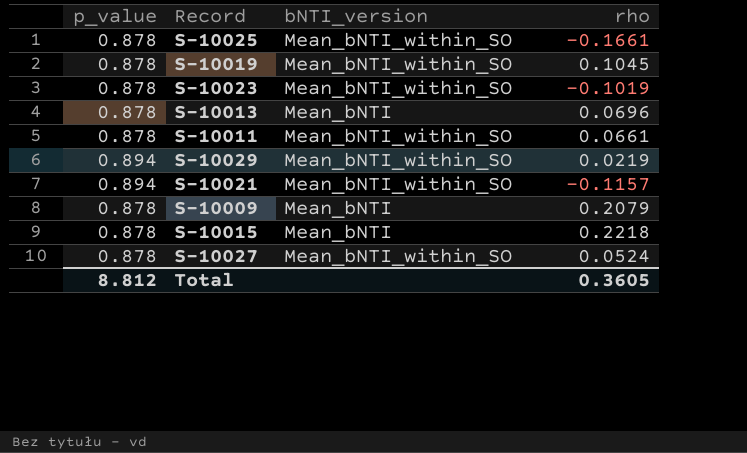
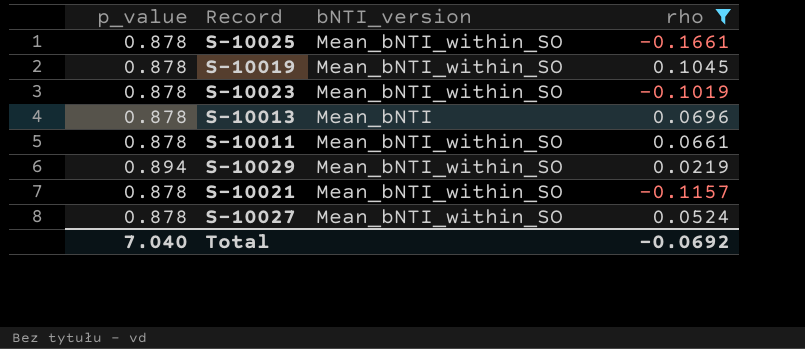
filter: none -> rho <= 0.1045
S-10021 | p_value: 0.894 -> 0.878
Total | p_value: 8.812 -> 7.040
Total | rho: 0.3605 -> -0.0692

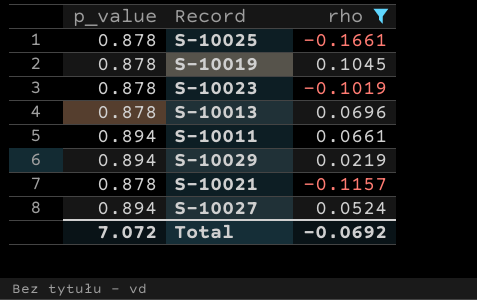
column bNTI_version | position: 3 -> none
S-10011 | p_value: 0.878 -> 0.894
S-10027 | p_value: 0.878 -> 0.894
Total | p_value: 7.040 -> 7.072

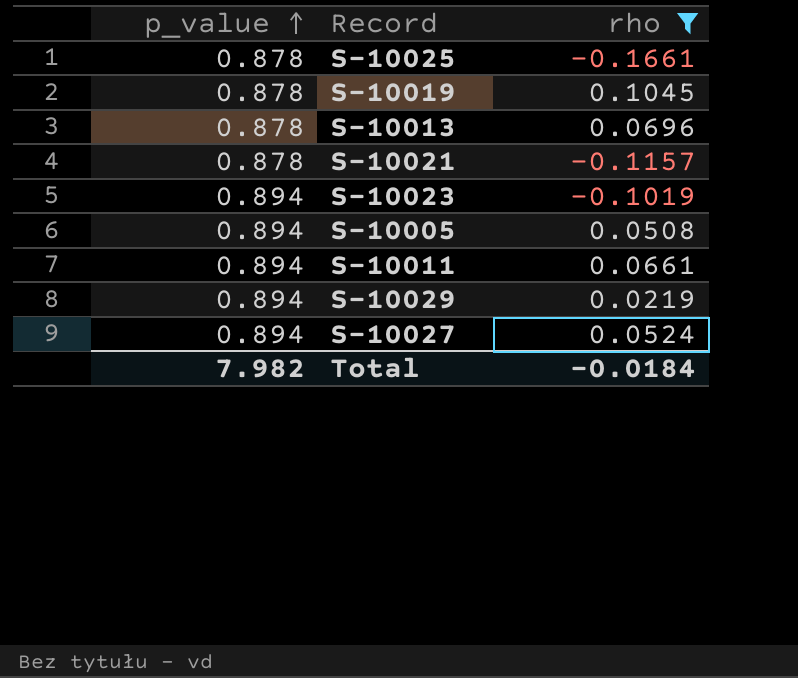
row order: none -> p_value ascending
S-10023 | p_value: 0.878 -> 0.894
row S-10005: none -> 0.894 | 0.0508
Total | p_value: 7.072 -> 7.982
Total | rho: -0.0692 -> -0.0184

